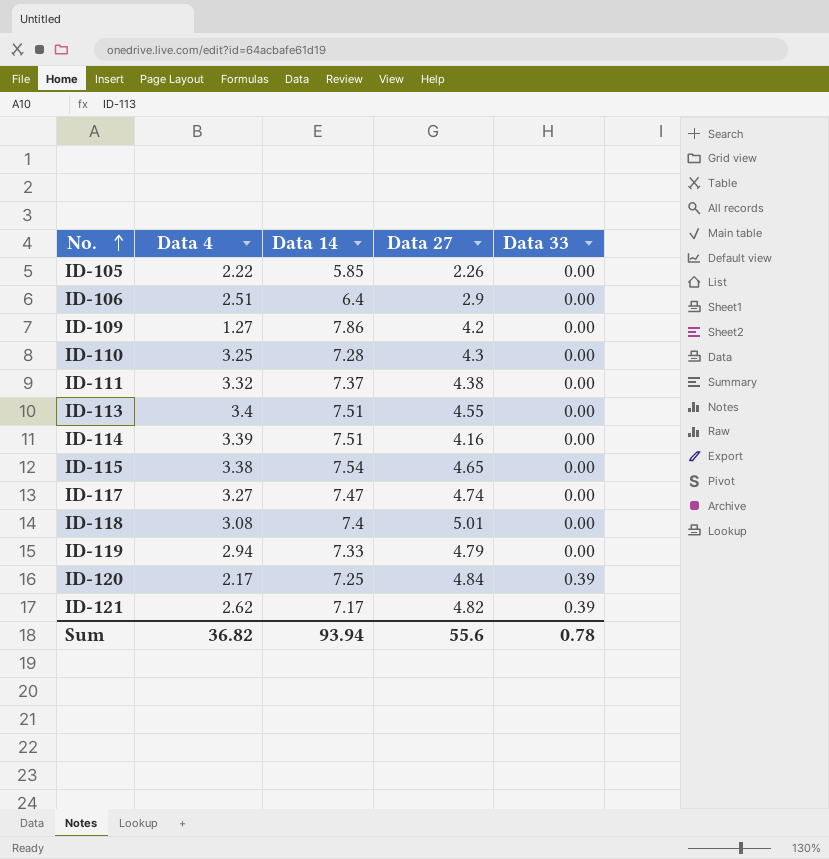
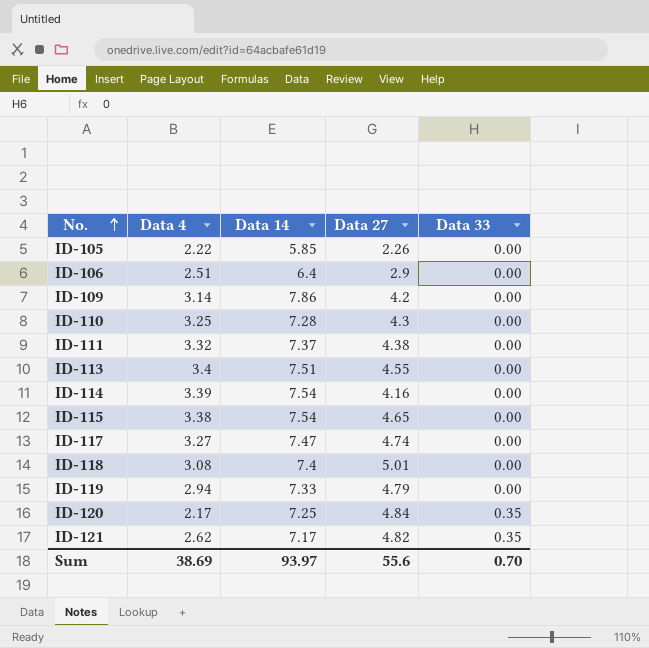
ID-109 | Data 4: 1.27 -> 3.14
ID-114 | Data 14: 7.51 -> 7.54
ID-120 | Data 33: 0.39 -> 0.35
ID-121 | Data 33: 0.39 -> 0.35
Sum | Data 4: 36.82 -> 38.69
Sum | Data 14: 93.94 -> 93.97
Sum | Data 33: 0.78 -> 0.70

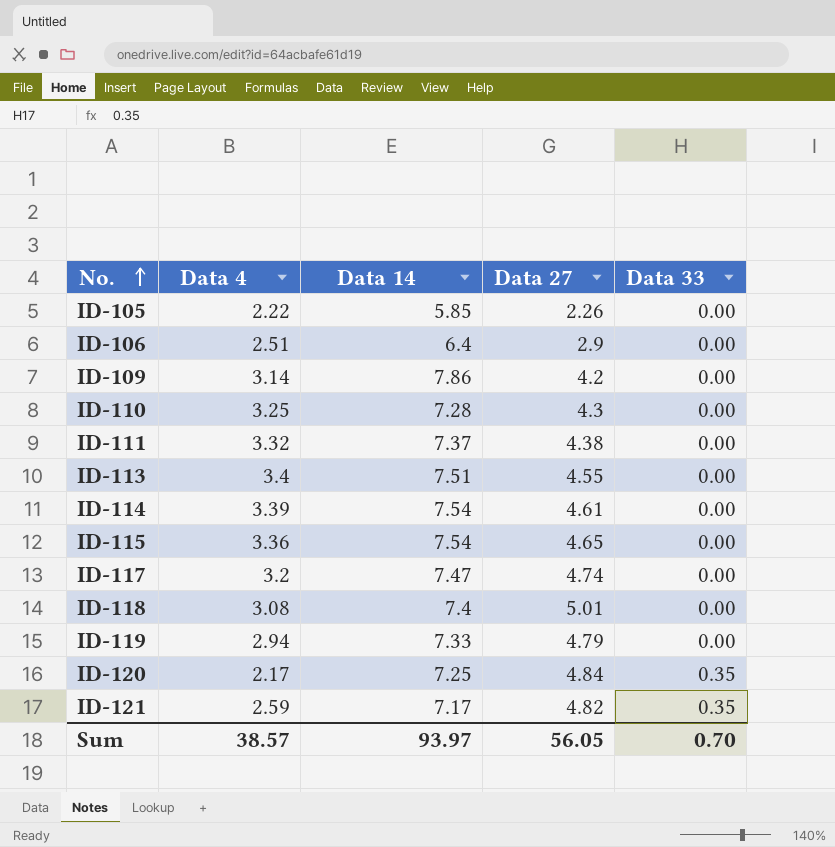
ID-114 | Data 27: 4.16 -> 4.61
ID-115 | Data 4: 3.38 -> 3.36
ID-117 | Data 4: 3.27 -> 3.2
ID-121 | Data 4: 2.62 -> 2.59
Sum | Data 4: 38.69 -> 38.57
Sum | Data 27: 55.6 -> 56.05

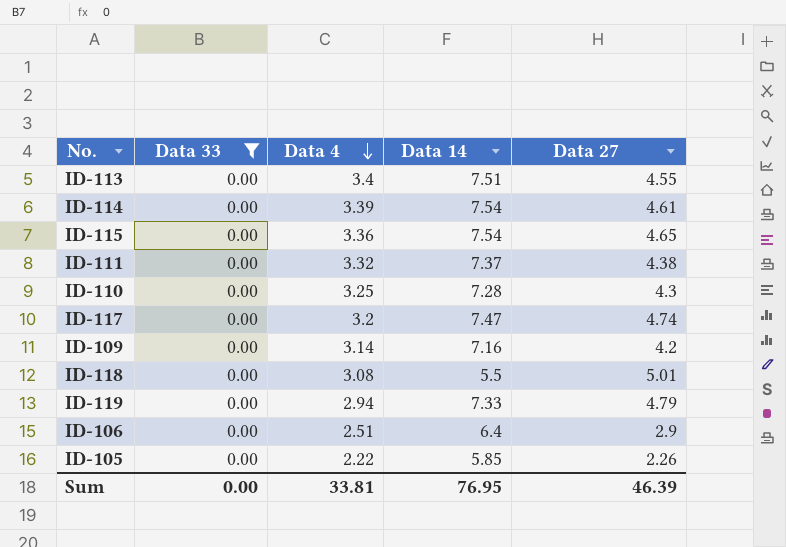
filter: none -> Data 33 = 0.00
row order: No. ascending -> Data 4 descending
column Data 33 | position: 5 -> 2
ID-109 | Data 14: 7.86 -> 7.16
ID-118 | Data 14: 7.4 -> 5.5
Sum | Data 33: 0.70 -> 0.00
Sum | Data 4: 38.57 -> 33.81
Sum | Data 14: 93.97 -> 76.95
Sum | Data 27: 56.05 -> 46.39

